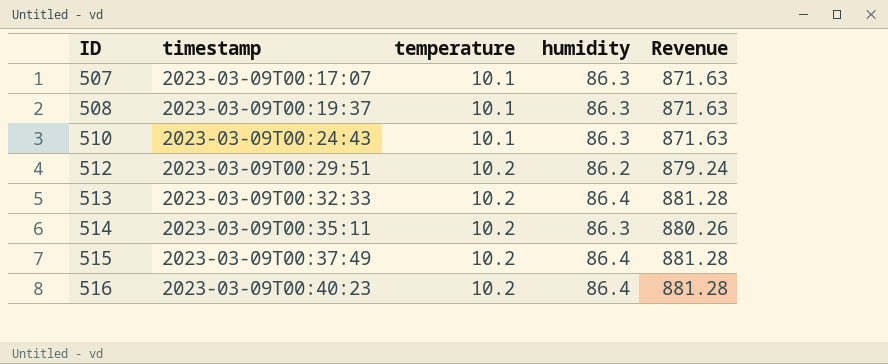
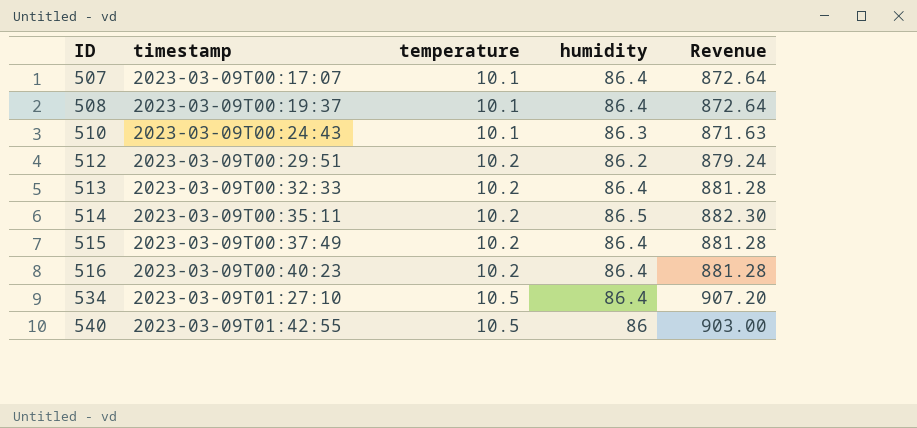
507 | humidity: 86.3 -> 86.4
507 | Revenue: 871.63 -> 872.64
508 | humidity: 86.3 -> 86.4
508 | Revenue: 871.63 -> 872.64
514 | humidity: 86.3 -> 86.5
514 | Revenue: 880.26 -> 882.30
row 534: none -> 2023-03-09T01:27:10 | 10.5 | 86.4 | 907.20
row 540: none -> 2023-03-09T01:42:55 | 10.5 | 86 | 903.00

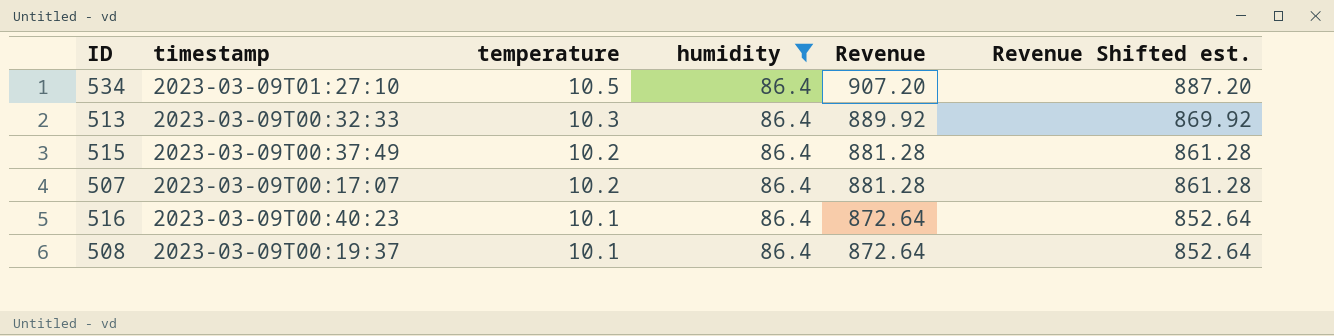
filter: none -> humidity = 86.4
row order: ID ascending -> temperature descending
column Revenue Shifted est. | formula: none -> [Revenue] - 20
513 | temperature: 10.2 -> 10.3
513 | Revenue: 881.28 -> 889.92
507 | temperature: 10.1 -> 10.2
507 | Revenue: 872.64 -> 881.28
516 | temperature: 10.2 -> 10.1
516 | Revenue: 881.28 -> 872.64

